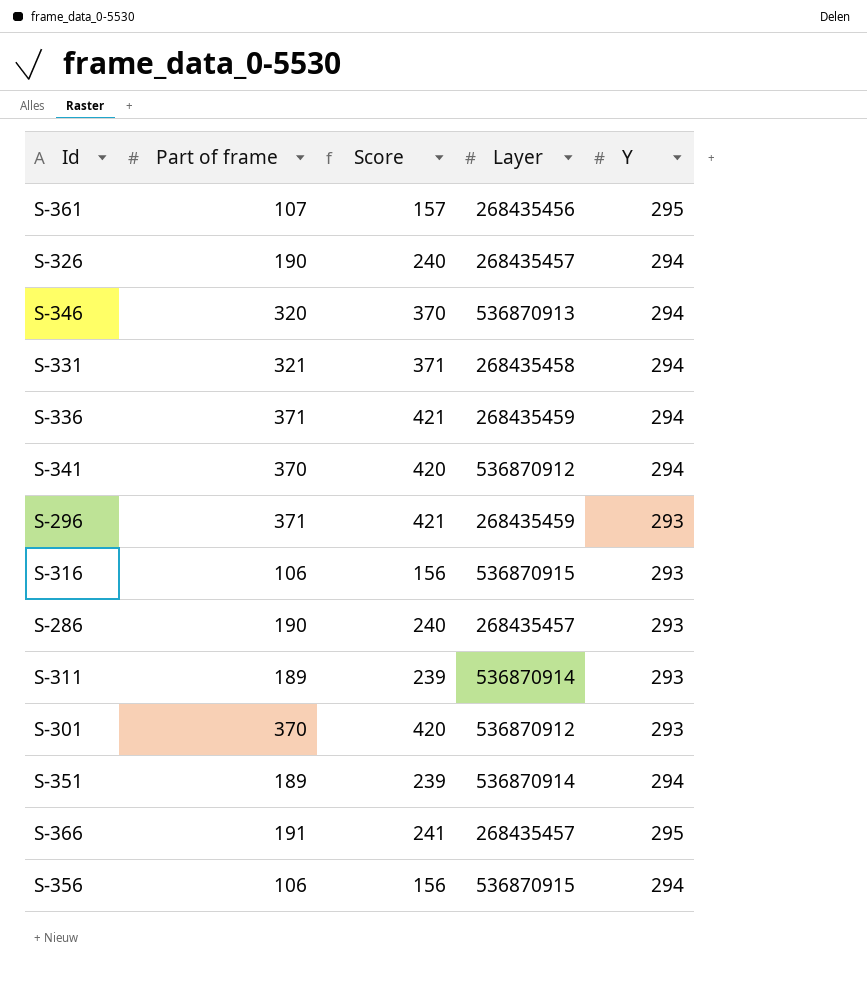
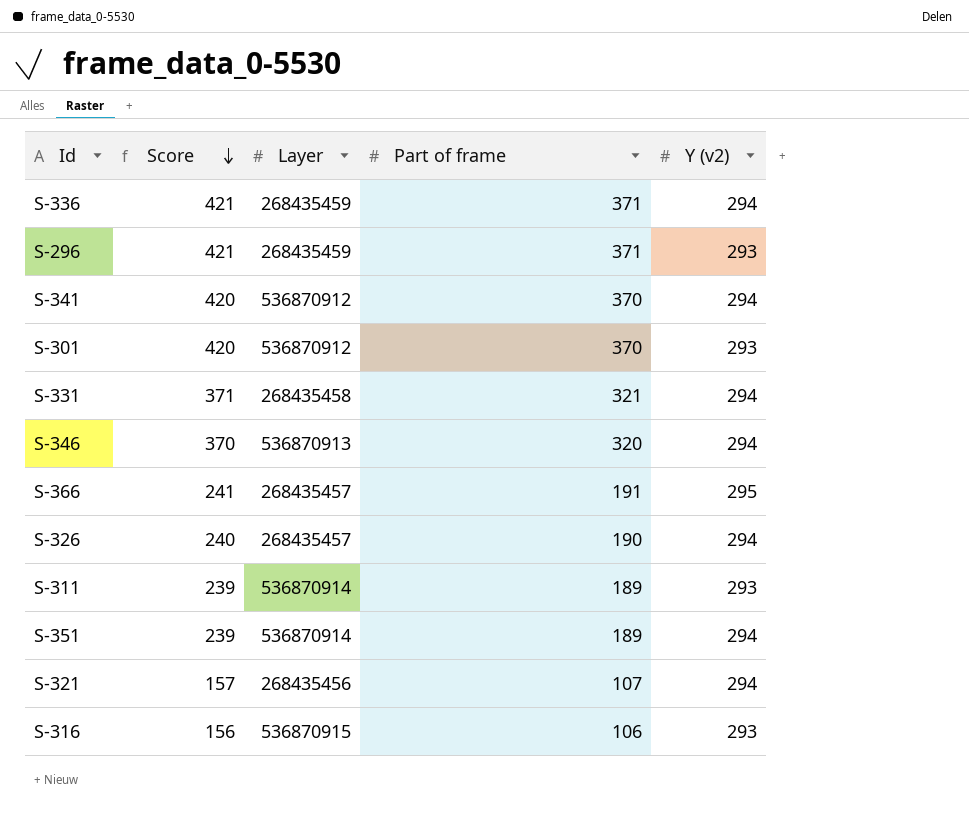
row order: none -> Score descending
column Part of frame | position: 2 -> 4
column name: Y -> Y (v2)
row S-361: 107 | 157 | 268435456 | 295 -> none
row S-286: 190 | 240 | 268435457 | 293 -> none
row S-356: 106 | 156 | 536870915 | 294 -> none
row S-321: none -> 157 | 268435456 | 107 | 294

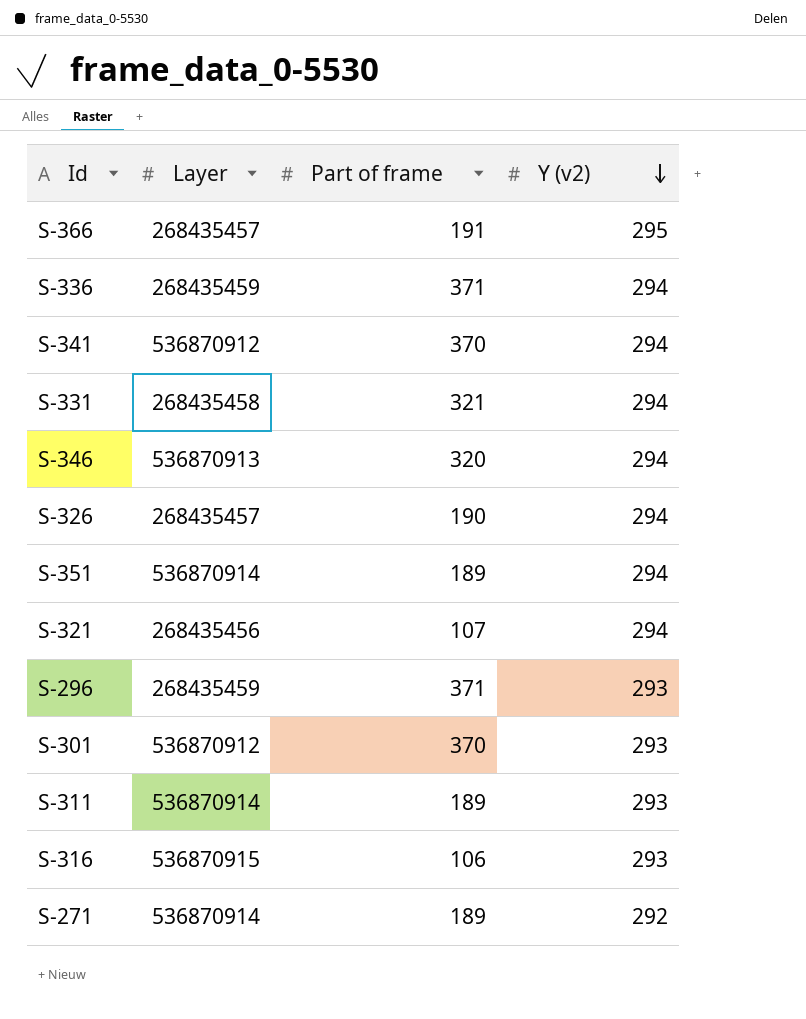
row order: Score descending -> Y (v2) descending
column Score | formula: [Part of frame] + 50 -> none
row S-271: none -> 536870914 | 189 | 292

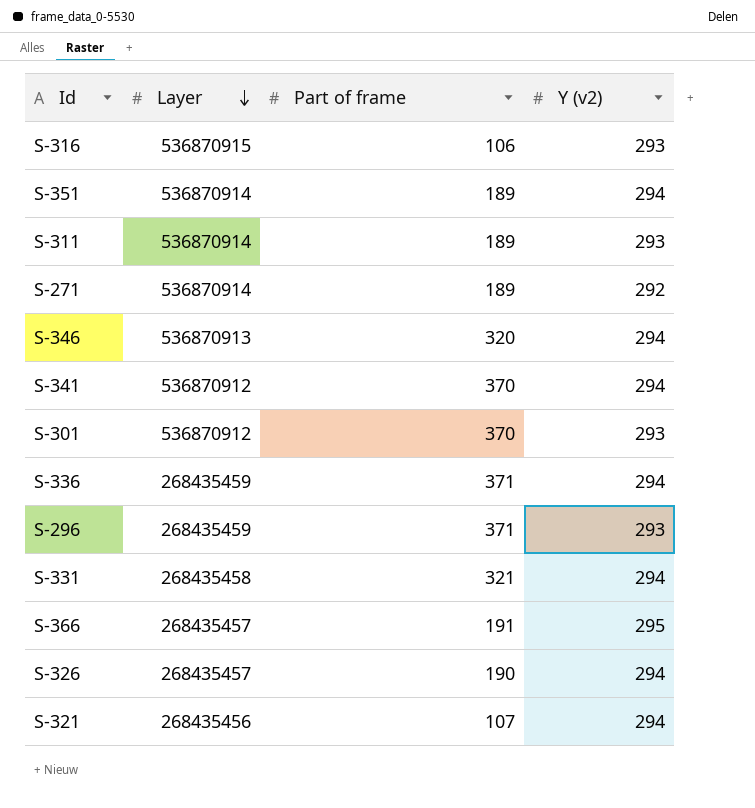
row order: Y (v2) descending -> Layer descending

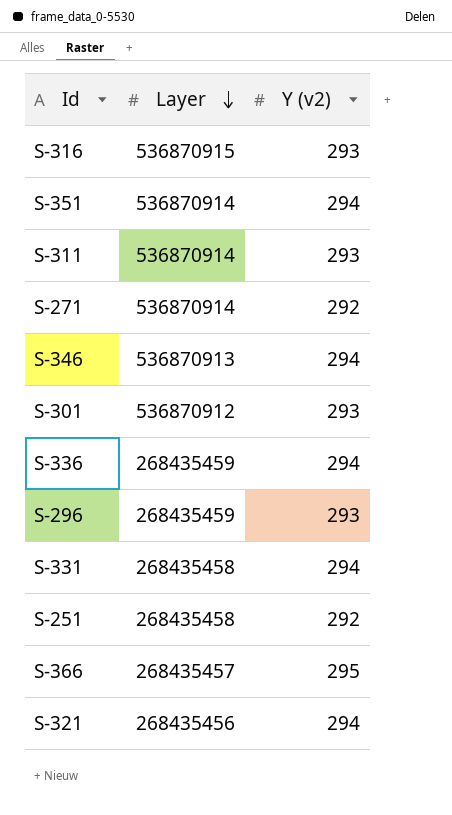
column Part of frame | position: 3 -> none
row S-341: 536870912 | 370 | 294 -> none
row S-326: 268435457 | 190 | 294 -> none
row S-251: none -> 268435458 | 292

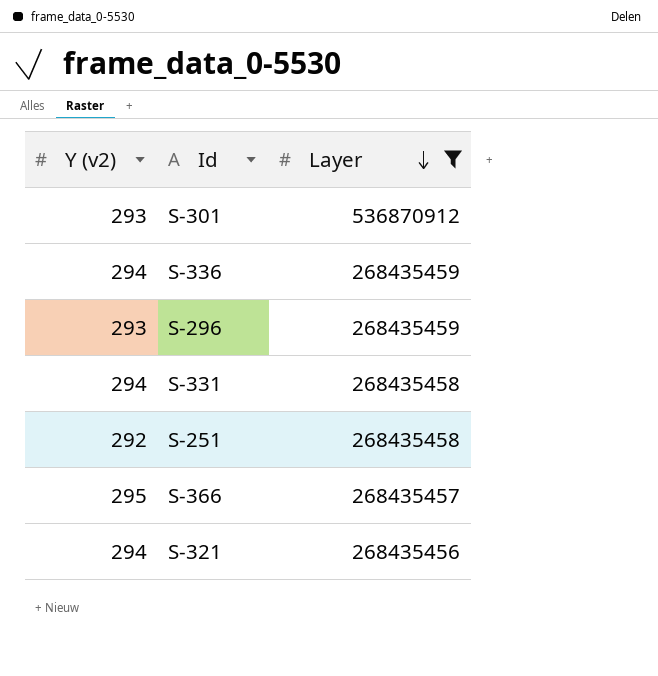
filter: none -> Layer <= 536870912
column Y (v2) | position: 3 -> 1

